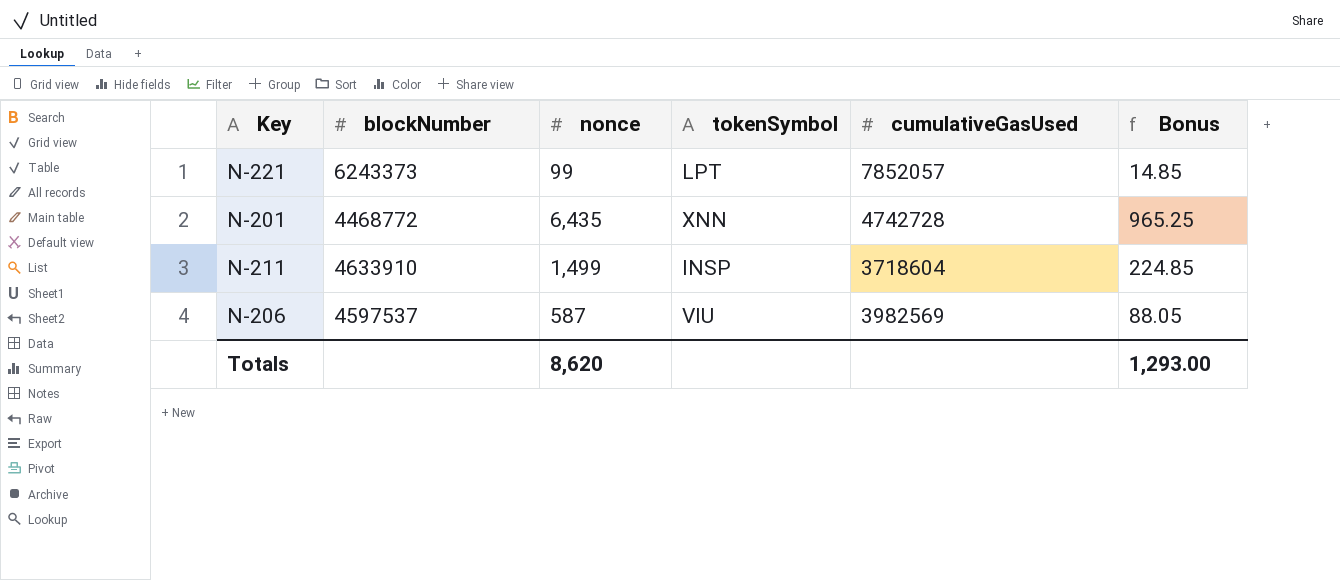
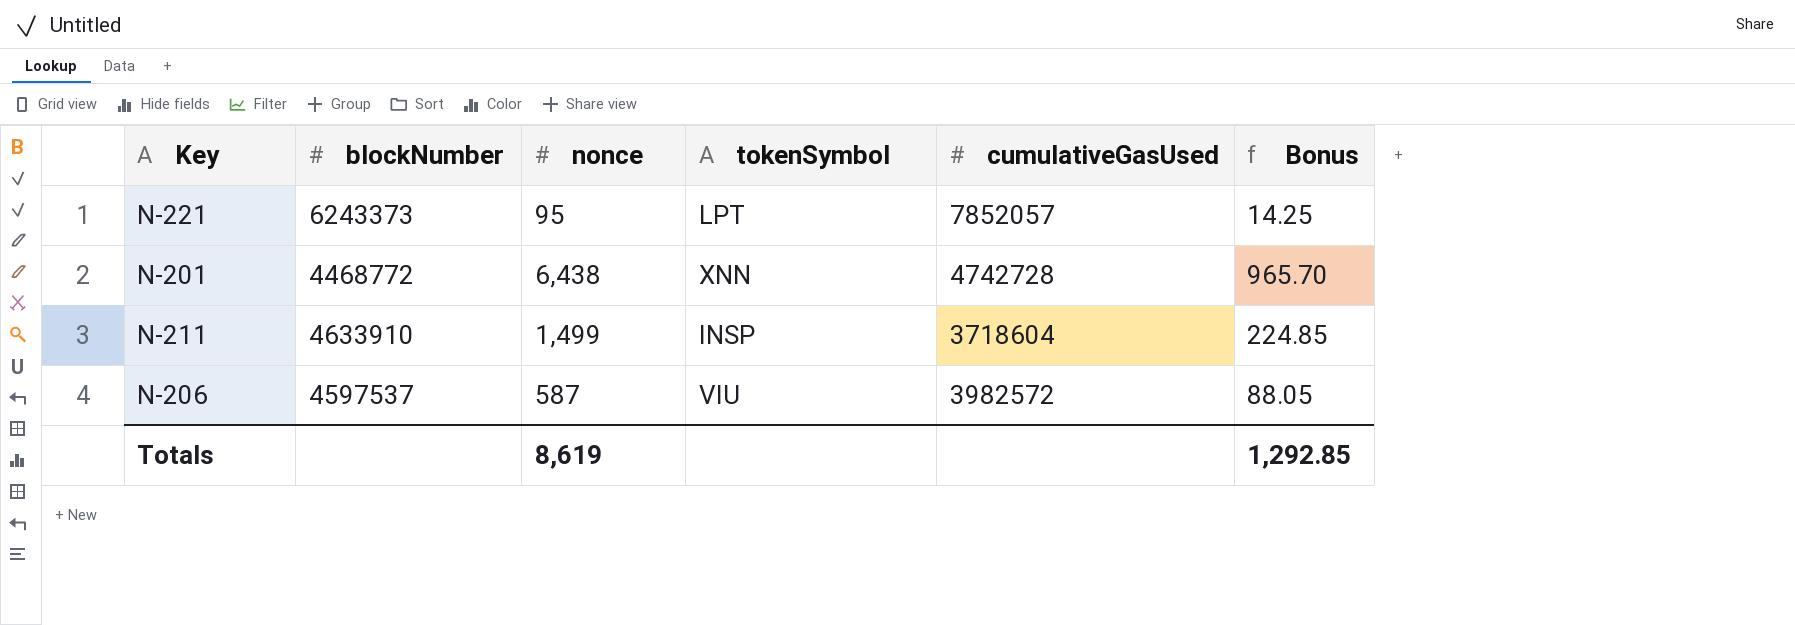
N-221 | nonce: 99 -> 95
N-221 | Bonus: 14.85 -> 14.25
N-201 | nonce: 6,435 -> 6,438
N-201 | Bonus: 965.25 -> 965.70
N-206 | cumulativeGasUsed: 3982569 -> 3982572
Totals | nonce: 8,620 -> 8,619
Totals | Bonus: 1,293.00 -> 1,292.85

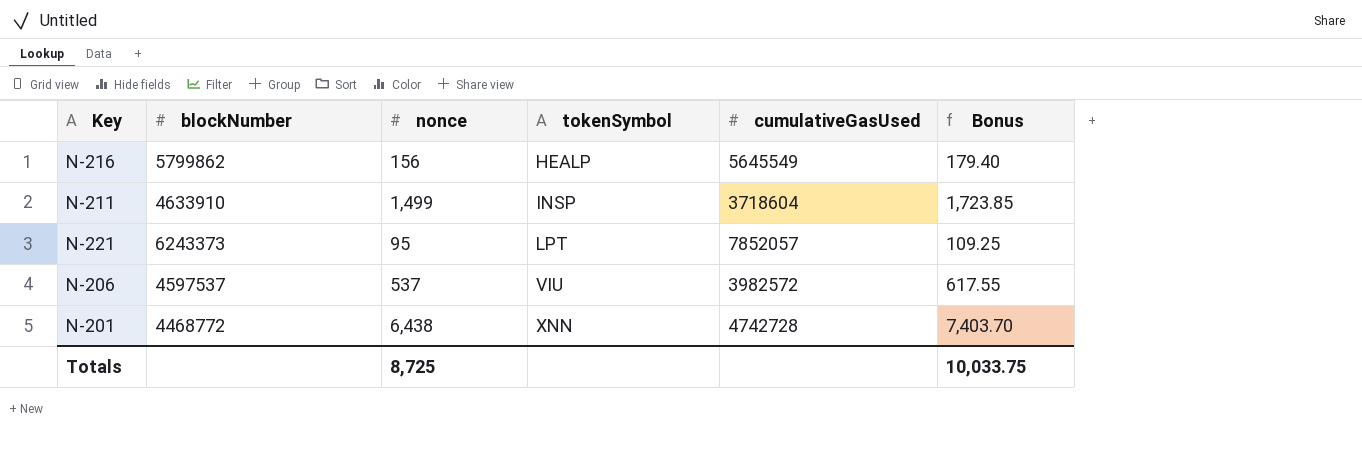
row order: none -> tokenSymbol ascending
column Bonus | formula: [nonce] * 0.15 -> [nonce] * 1.15
row N-216: none -> 5799862 | 156 | HEALP | 5645549 | 179.40
N-206 | nonce: 587 -> 537
Totals | nonce: 8,619 -> 8,725
Totals | Bonus: 1,292.85 -> 10,033.75

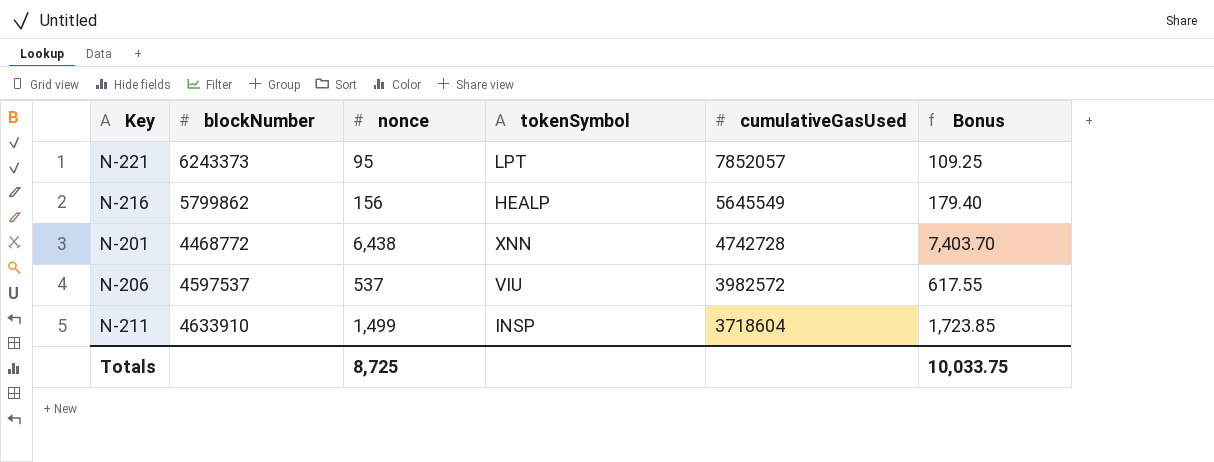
row order: tokenSymbol ascending -> cumulativeGasUsed descending

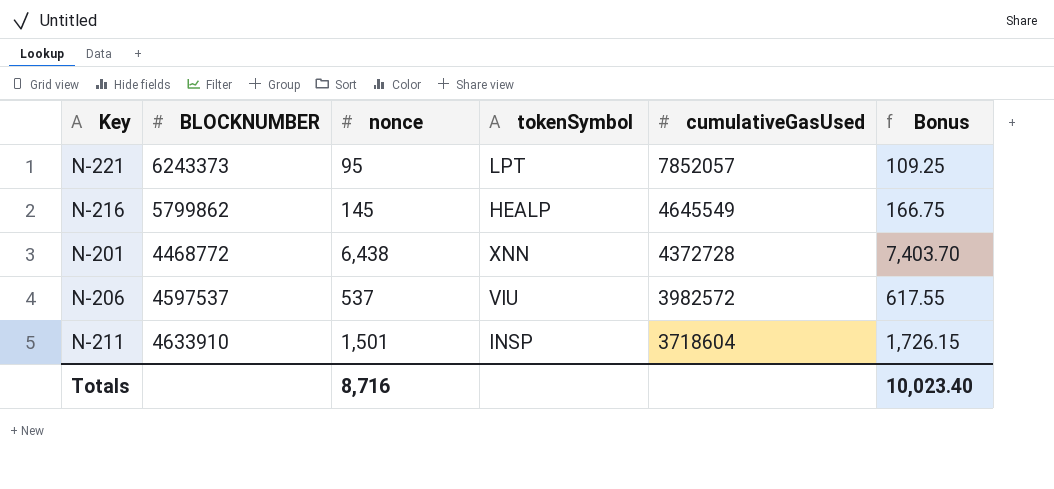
column name: blockNumber -> BLOCKNUMBER
N-216 | nonce: 156 -> 145
N-216 | cumulativeGasUsed: 5645549 -> 4645549
N-216 | Bonus: 179.40 -> 166.75
N-201 | cumulativeGasUsed: 4742728 -> 4372728
N-211 | nonce: 1,499 -> 1,501
N-211 | Bonus: 1,723.85 -> 1,726.15
Totals | nonce: 8,725 -> 8,716
Totals | Bonus: 10,033.75 -> 10,023.40

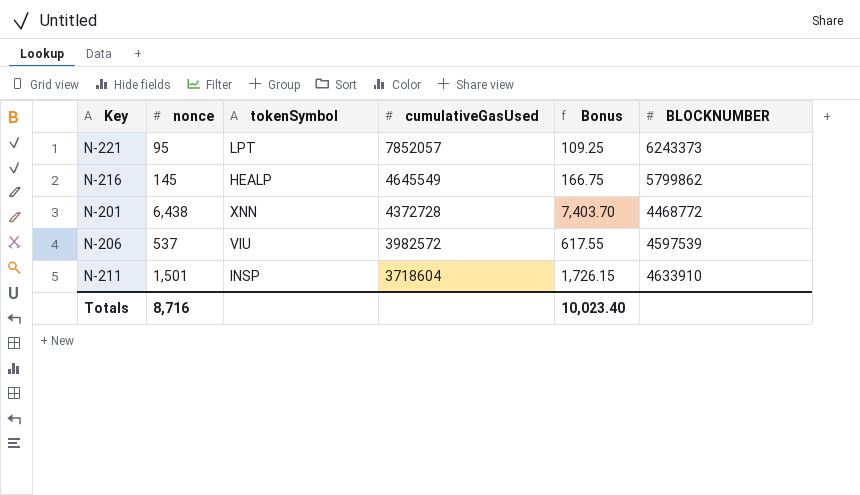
column BLOCKNUMBER | position: 2 -> 6
N-206 | BLOCKNUMBER: 4597537 -> 4597539

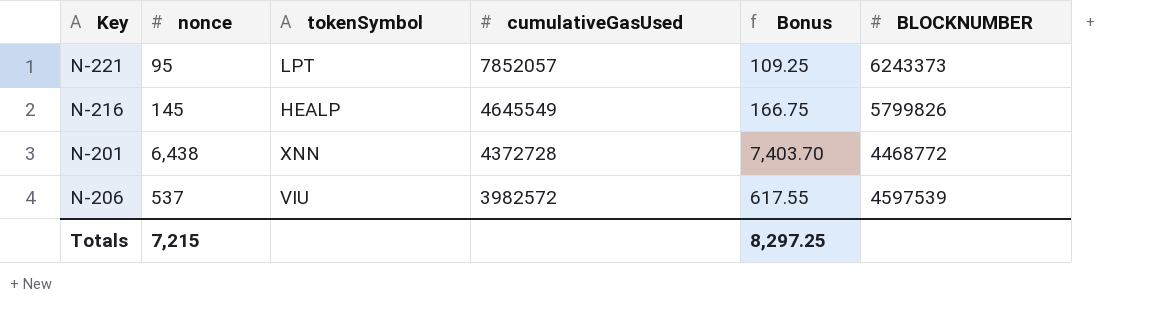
row N-211: 1,501 | INSP | 3718604 | 1,726.15 | 4633910 -> none
N-216 | BLOCKNUMBER: 5799862 -> 5799826
Totals | nonce: 8,716 -> 7,215
Totals | Bonus: 10,023.40 -> 8,297.25

